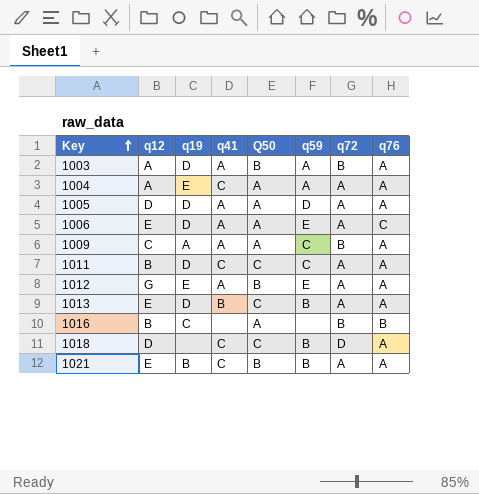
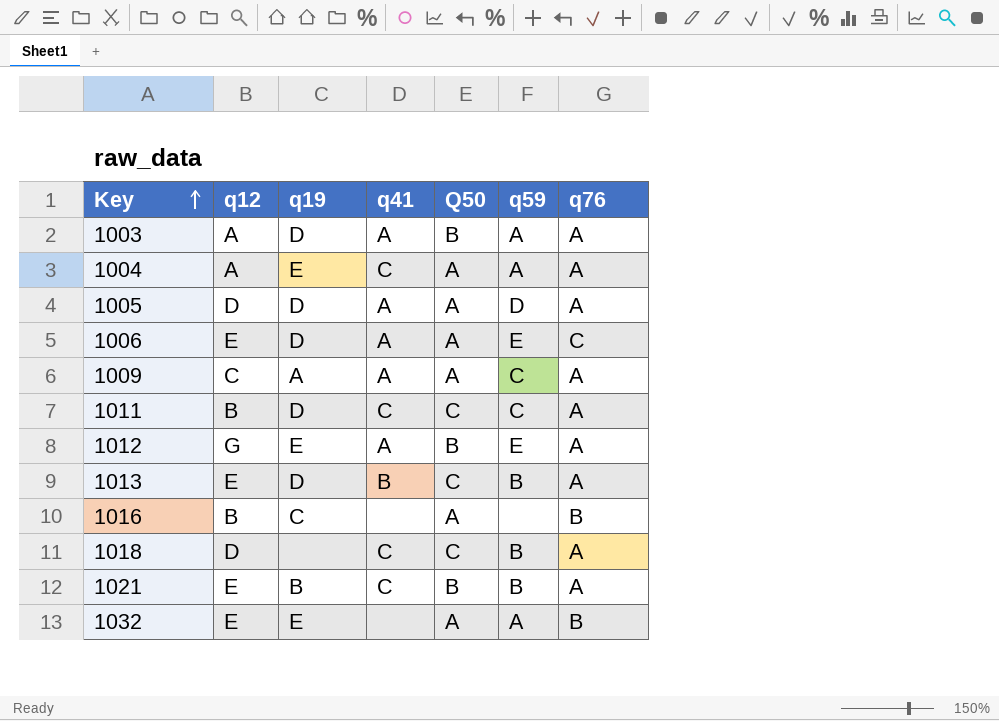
column q72 | position: 7 -> none
row 1032: none -> E | E | none | A | A | B

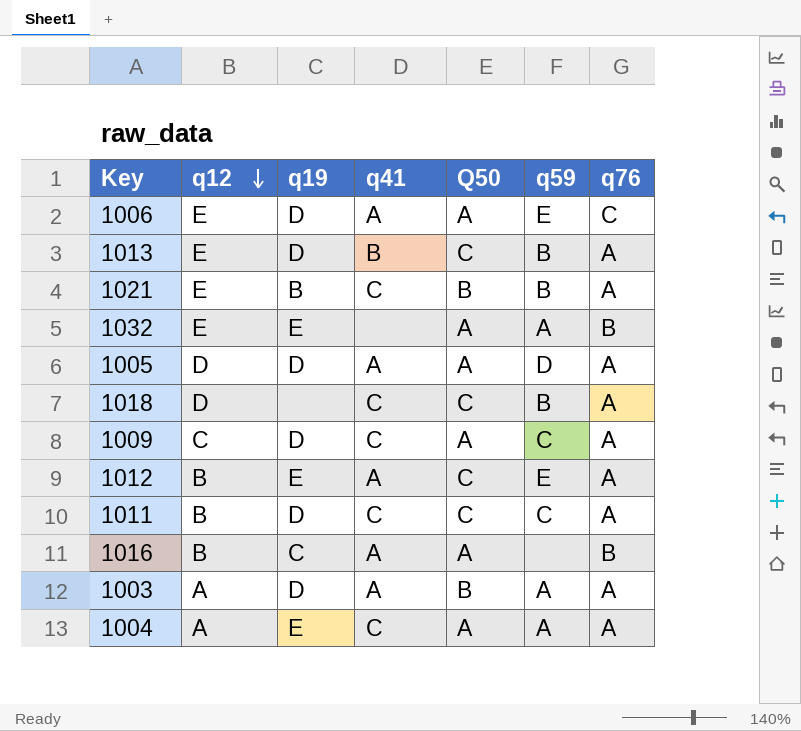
row order: Key ascending -> q12 descending
1009 | q19: A -> D
1009 | q41: A -> C
1012 | q12: G -> B
1012 | Q50: B -> C
1016 | q41: none -> A

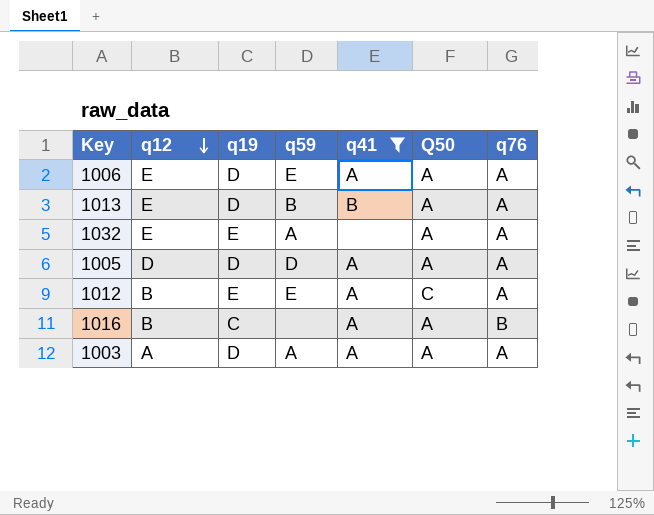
filter: none -> q41 != C
column q59 | position: 6 -> 4
1006 | q76: C -> A
1013 | Q50: C -> A
1032 | q76: B -> A
1003 | Q50: B -> A

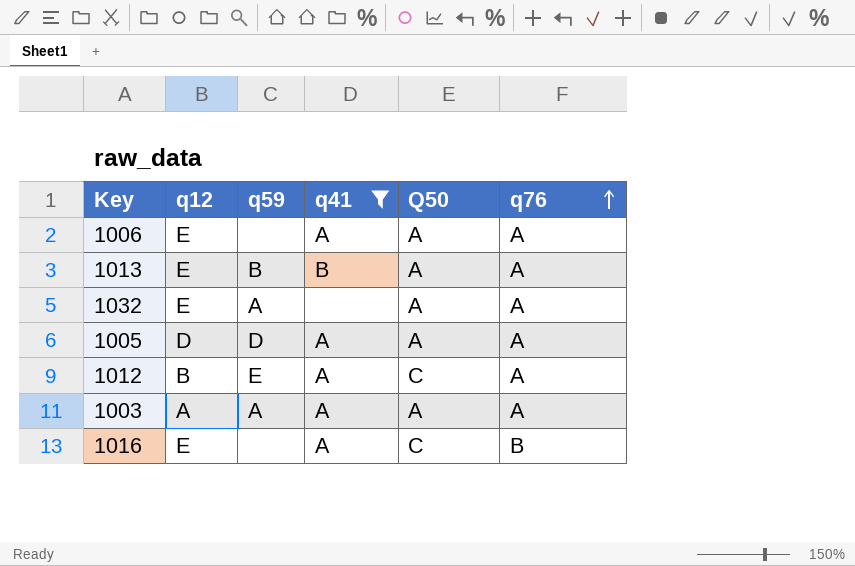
row order: q12 descending -> q76 ascending
column q19 | position: 3 -> none
1006 | q59: E -> none
1016 | q12: B -> E
1016 | Q50: A -> C

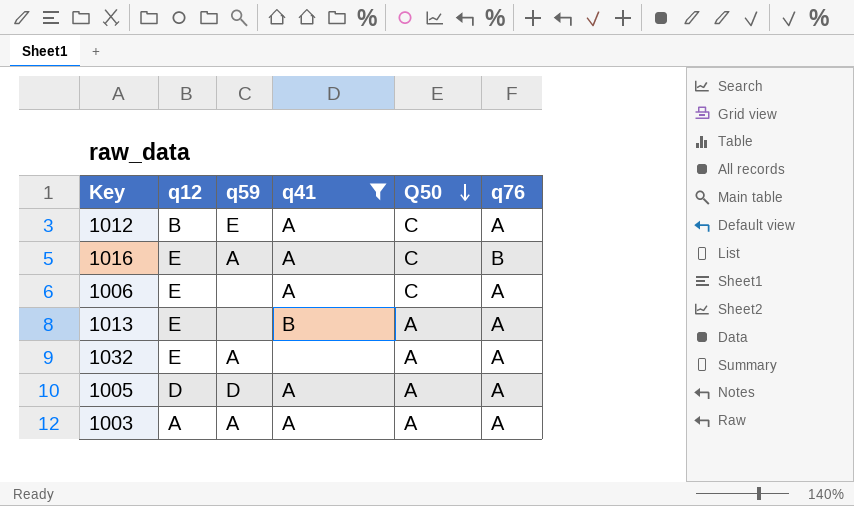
row order: q76 ascending -> Q50 descending
1016 | q59: none -> A
1006 | Q50: A -> C
1013 | q59: B -> none

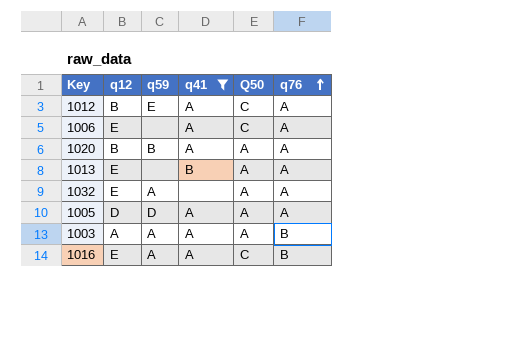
row order: Q50 descending -> q76 ascending
row 1020: none -> B | B | A | A | A
1003 | q76: A -> B

